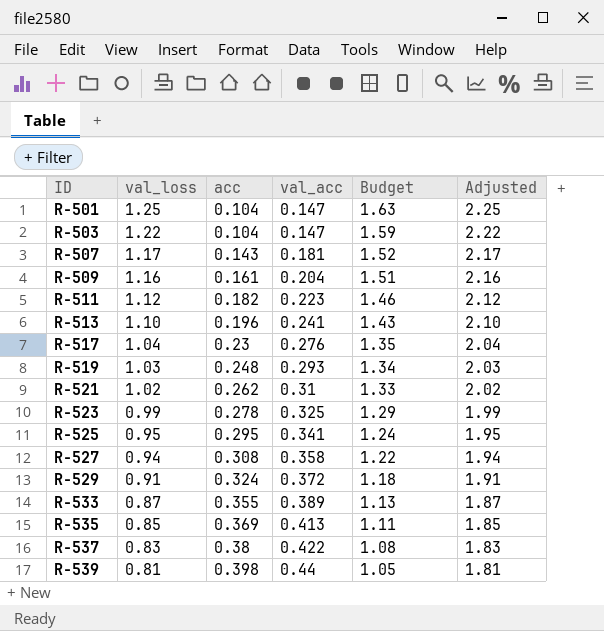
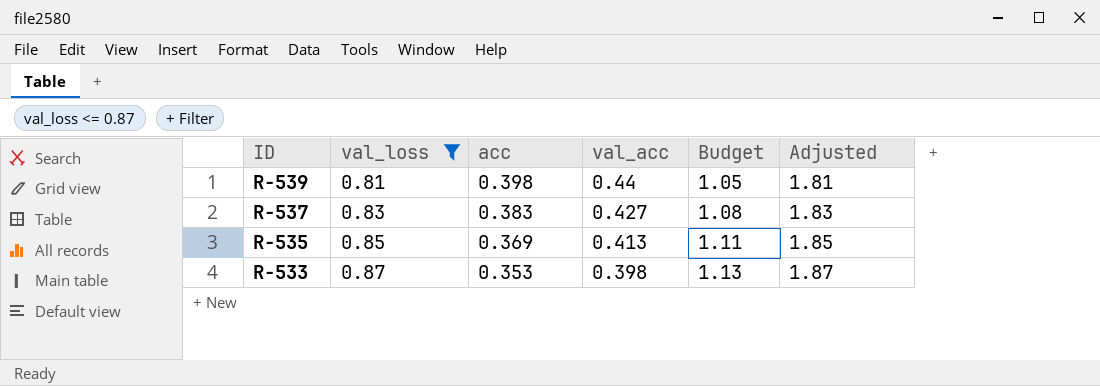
filter: none -> val_loss <= 0.87
row order: ID ascending -> ID descending
R-537 | acc: 0.38 -> 0.383
R-537 | val_acc: 0.422 -> 0.427
R-533 | acc: 0.355 -> 0.353
R-533 | val_acc: 0.389 -> 0.398

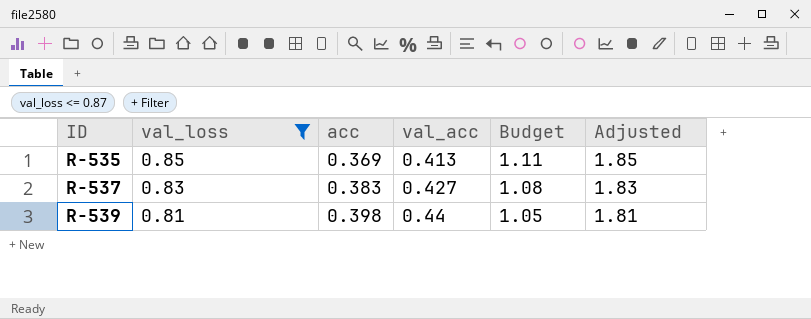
row order: ID descending -> ID ascending
row R-533: 0.87 | 0.353 | 0.398 | 1.13 | 1.87 -> none

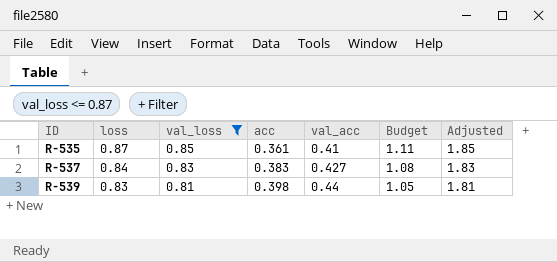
column loss | position: none -> 2
R-535 | acc: 0.369 -> 0.361
R-535 | val_acc: 0.413 -> 0.41

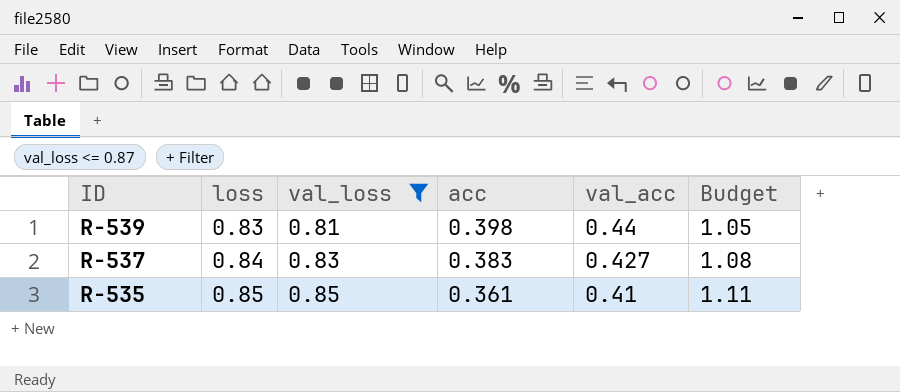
row order: ID ascending -> ID descending
column Adjusted | formula: [val_loss] + 1 -> none
R-535 | loss: 0.87 -> 0.85

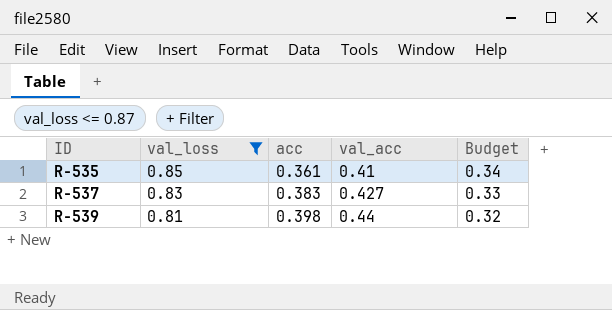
row order: ID descending -> ID ascending
column loss | position: 2 -> none
column Budget | formula: [val_loss] * 1.3 -> [val_loss] * 0.4

